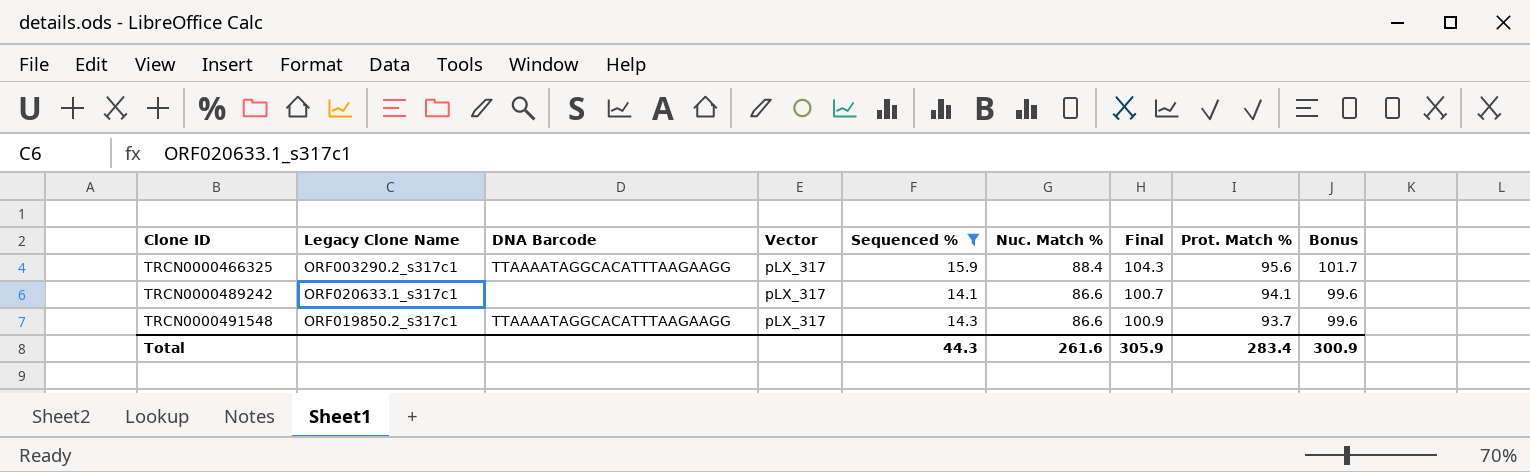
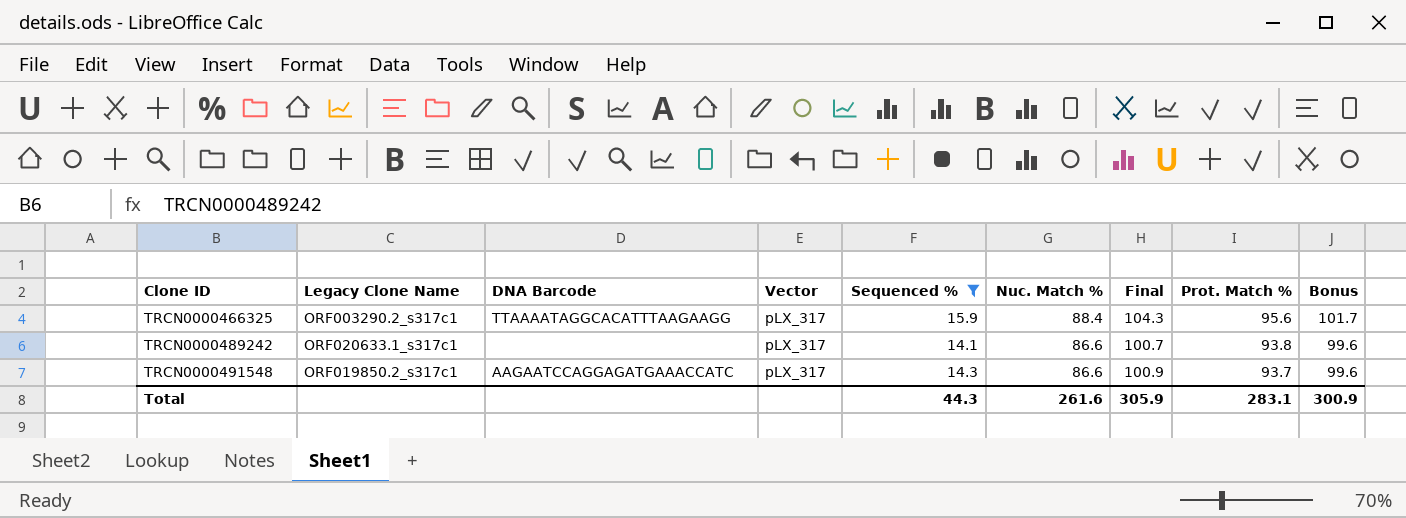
TRCN0000489242 | Prot. Match %: 94.1 -> 93.8
TRCN0000491548 | DNA Barcode: TTAAAATAGGCACATTTAAGAAGG -> AAGAATCCAGGAGATGAAACCATC
Total | Prot. Match %: 283.4 -> 283.1

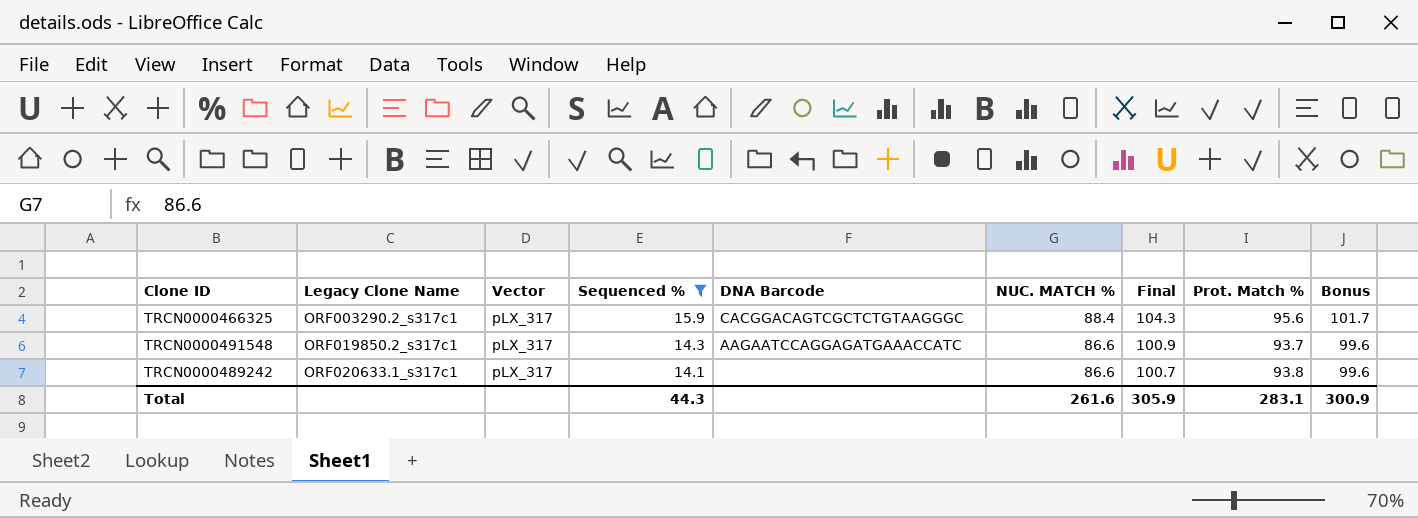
row order: Clone ID ascending -> Legacy Clone Name ascending
column DNA Barcode | position: 3 -> 5
column name: Nuc. Match % -> NUC. MATCH %
TRCN0000466325 | DNA Barcode: TTAAAATAGGCACATTTAAGAAGG -> CACGGACAGTCGCTCTGTAAGGGC

